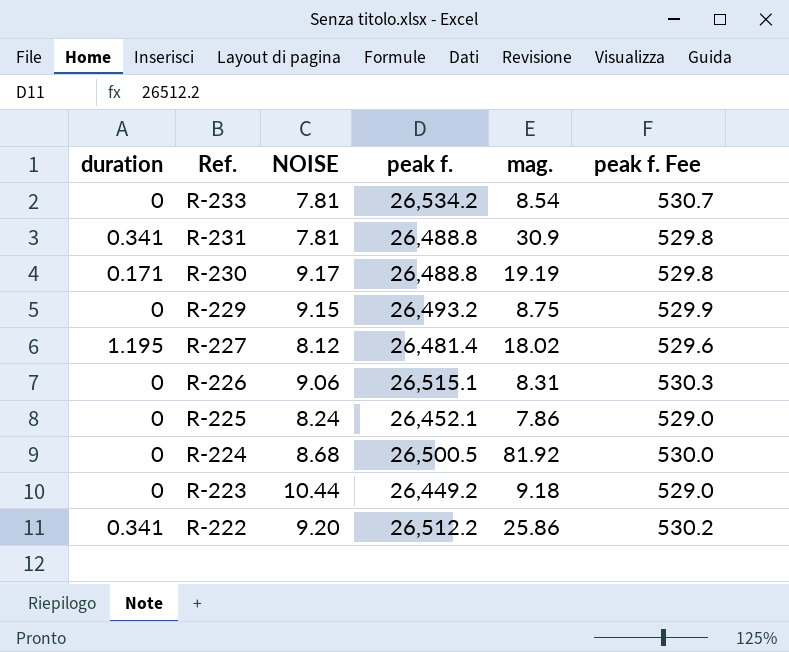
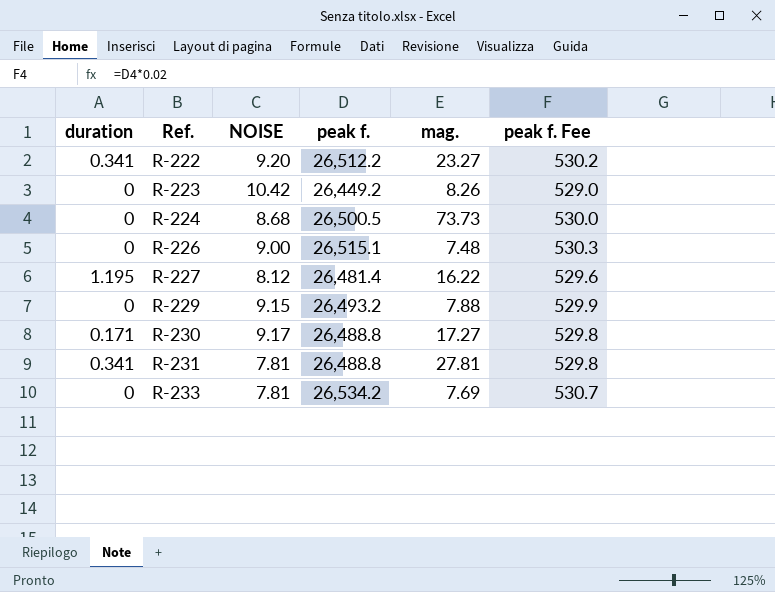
row order: Ref. descending -> Ref. ascending
row R-225: 0 | 8.24 | 26,452.1 | 7.86 | 529.0 -> none
R-222 | mag.: 25.86 -> 23.27
R-223 | NOISE: 10.44 -> 10.42
R-223 | mag.: 9.18 -> 8.26
R-224 | mag.: 81.92 -> 73.73
R-226 | NOISE: 9.06 -> 9.00
R-226 | mag.: 8.31 -> 7.48
R-227 | mag.: 18.02 -> 16.22
R-229 | mag.: 8.75 -> 7.88
R-230 | mag.: 19.19 -> 17.27
R-231 | mag.: 30.9 -> 27.81
R-233 | mag.: 8.54 -> 7.69

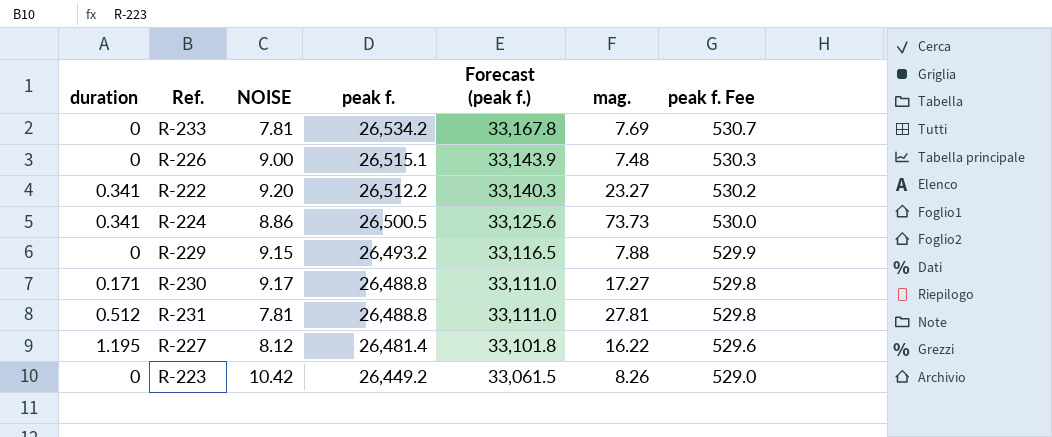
row order: Ref. ascending -> peak f. descending
column Forecast (peak f.) | formula: none -> [peak f.] * 1.25
R-224 | duration: 0 -> 0.341
R-224 | NOISE: 8.68 -> 8.86
R-231 | duration: 0.341 -> 0.512

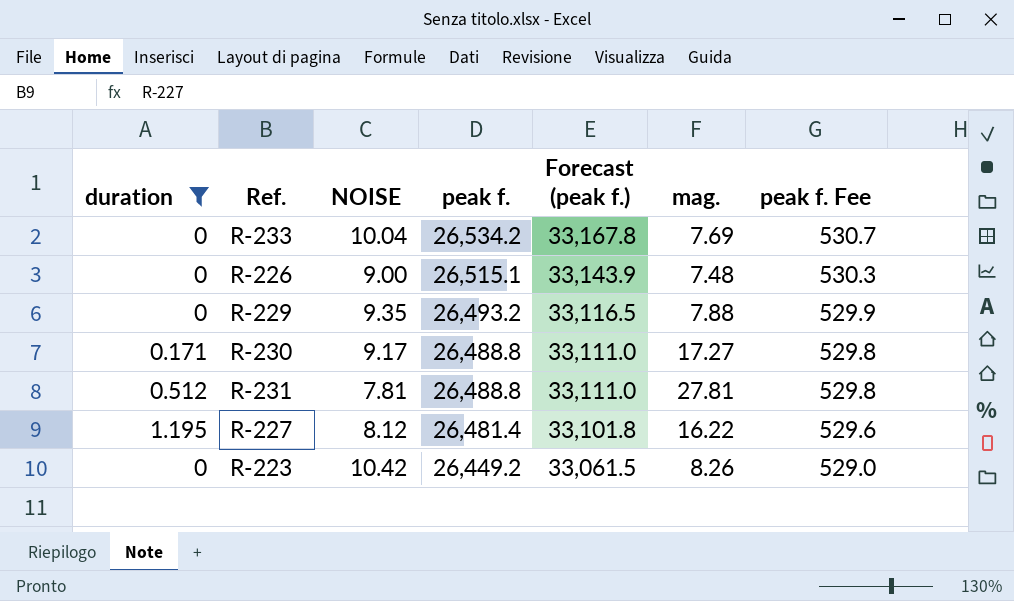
filter: none -> duration != 0.341
R-233 | NOISE: 7.81 -> 10.04
R-229 | NOISE: 9.15 -> 9.35

